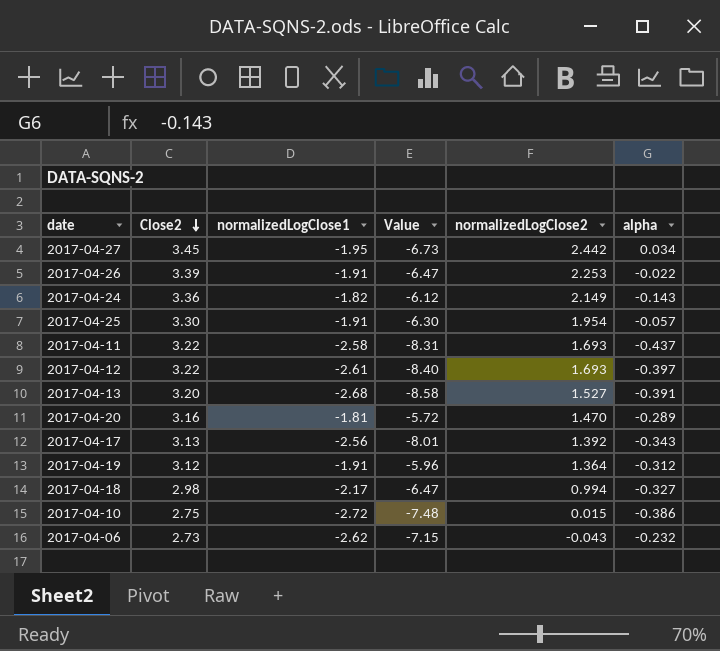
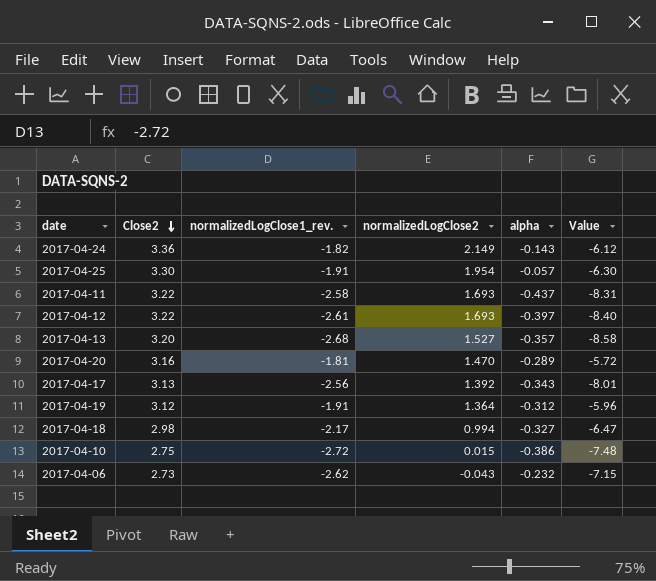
column name: normalizedLogClose1 -> normalizedLogClose1_rev.
column Value | position: 4 -> 6
row 2017-04-27: 3.45 | -1.95 | -6.73 | 2.442 | 0.034 -> none
row 2017-04-26: 3.39 | -1.91 | -6.47 | 2.253 | -0.022 -> none
2017-04-13 | alpha: -0.391 -> -0.357

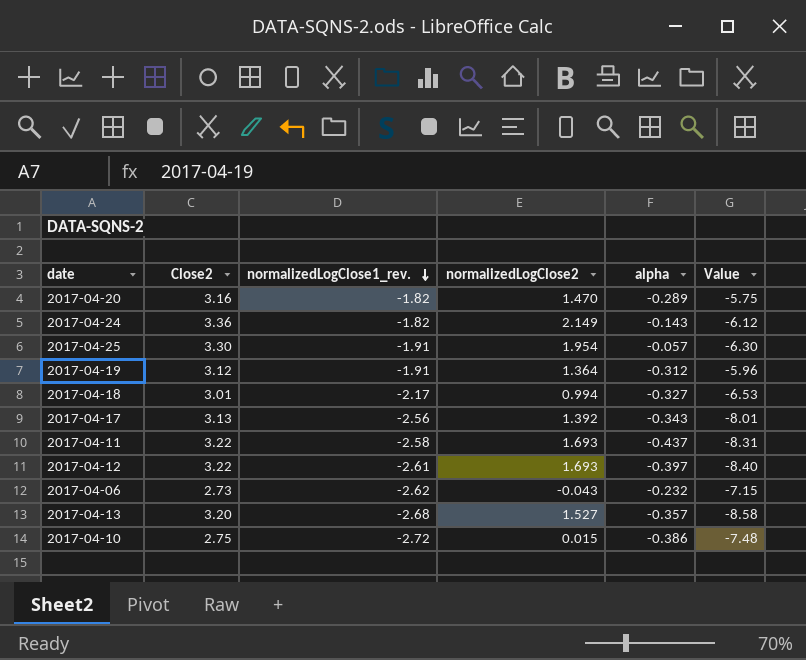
row order: Close2 descending -> normalizedLogClose1_rev. descending
2017-04-20 | normalizedLogClose1_rev.: -1.81 -> -1.82
2017-04-20 | Value: -5.72 -> -5.75
2017-04-18 | Close2: 2.98 -> 3.01
2017-04-18 | Value: -6.47 -> -6.53

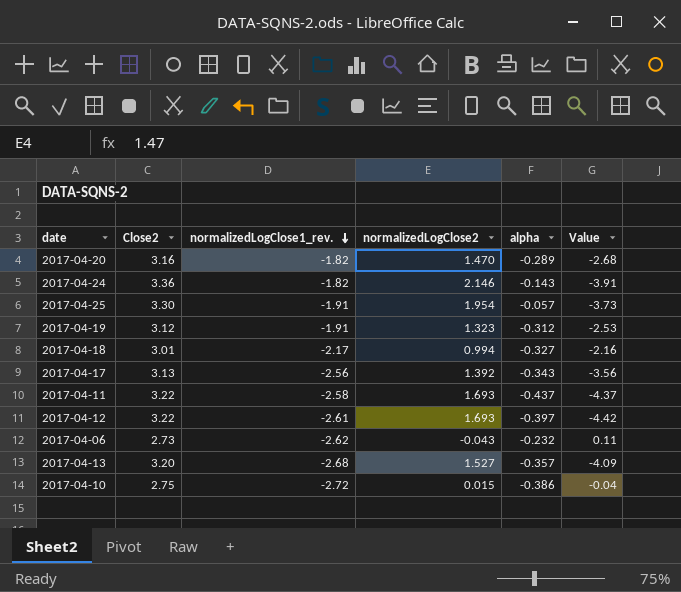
column Value | formula: [Close2] * [normalizedLogClose1_rev.] -> [normalizedLogClose1_rev.] * [normalizedLogClose2]
2017-04-24 | normalizedLogClose2: 2.149 -> 2.146
2017-04-19 | normalizedLogClose2: 1.364 -> 1.323

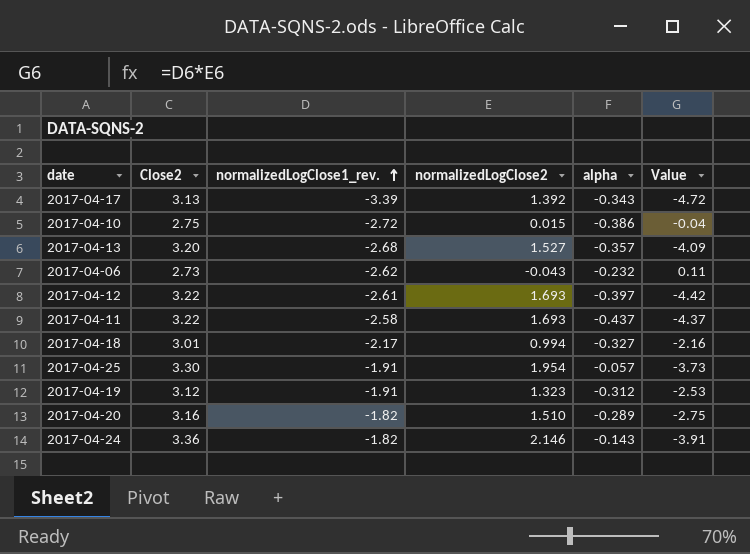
row order: normalizedLogClose1_rev. descending -> normalizedLogClose1_rev. ascending
2017-04-17 | normalizedLogClose1_rev.: -2.56 -> -3.39
2017-04-17 | Value: -3.56 -> -4.72
2017-04-20 | normalizedLogClose2: 1.470 -> 1.510
2017-04-20 | Value: -2.68 -> -2.75

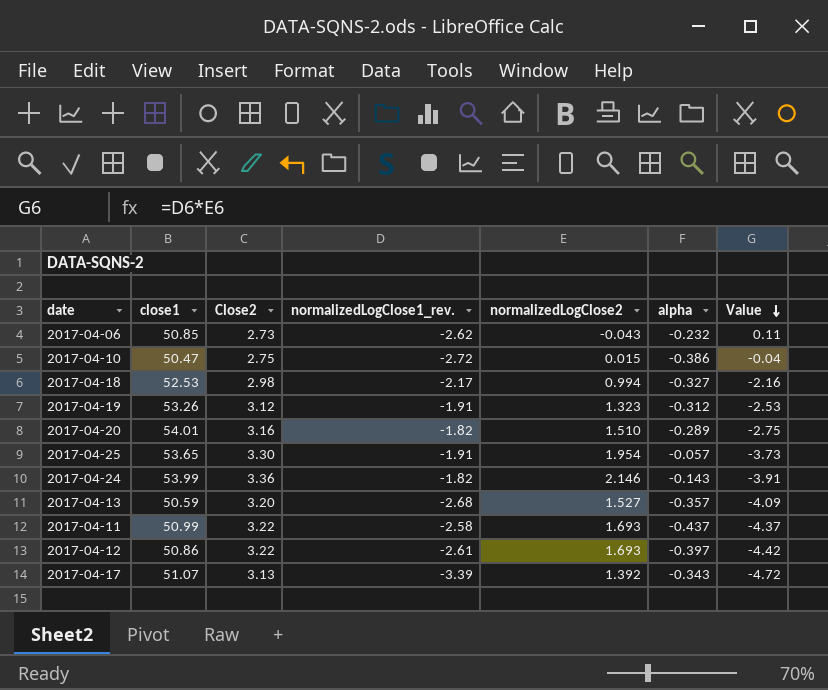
row order: normalizedLogClose1_rev. ascending -> Value descending
column close1 | position: none -> 2
2017-04-18 | Close2: 3.01 -> 2.98

